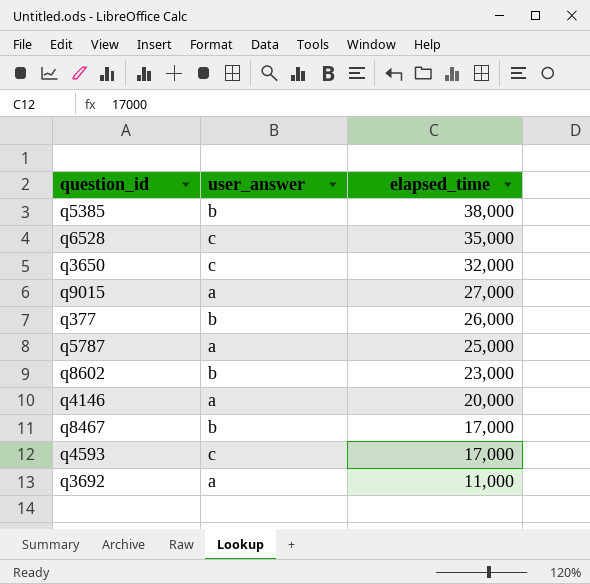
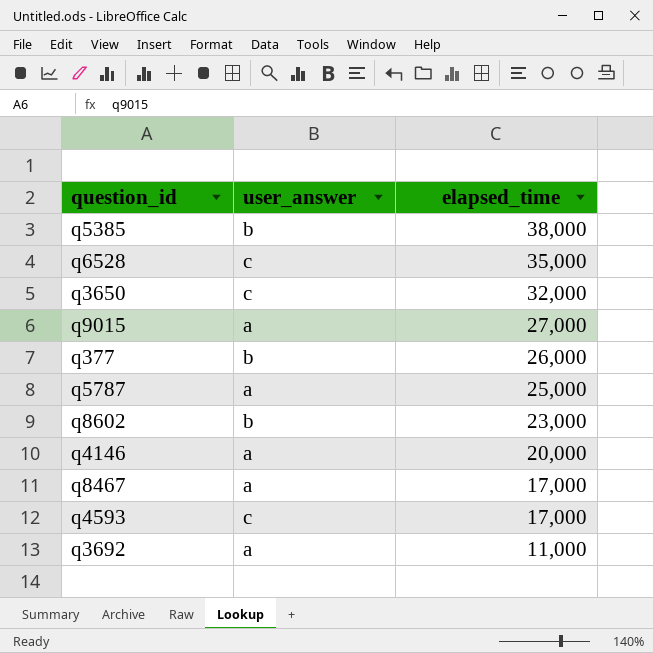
q8467 | user_answer: b -> a

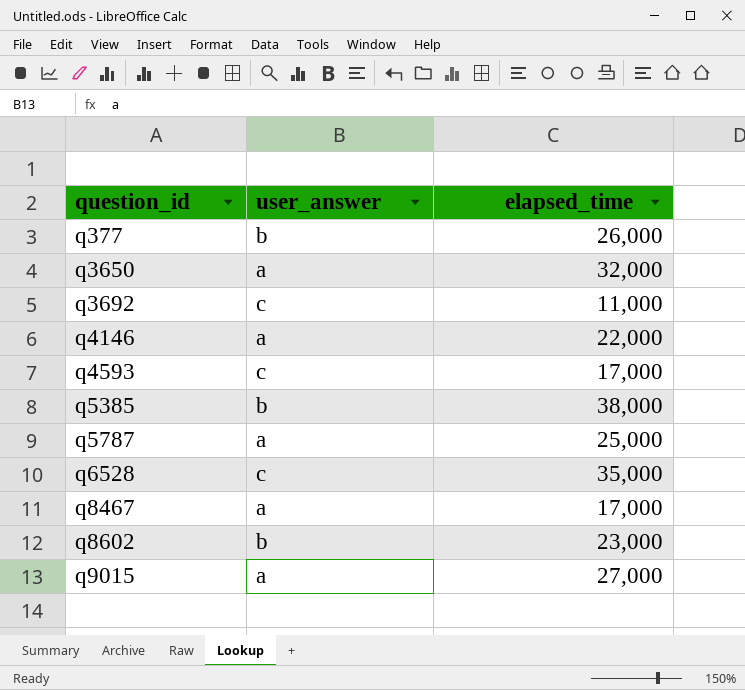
row order: elapsed_time descending -> question_id ascending
q3650 | user_answer: c -> a
q3692 | user_answer: a -> c
q4146 | elapsed_time: 20,000 -> 22,000

